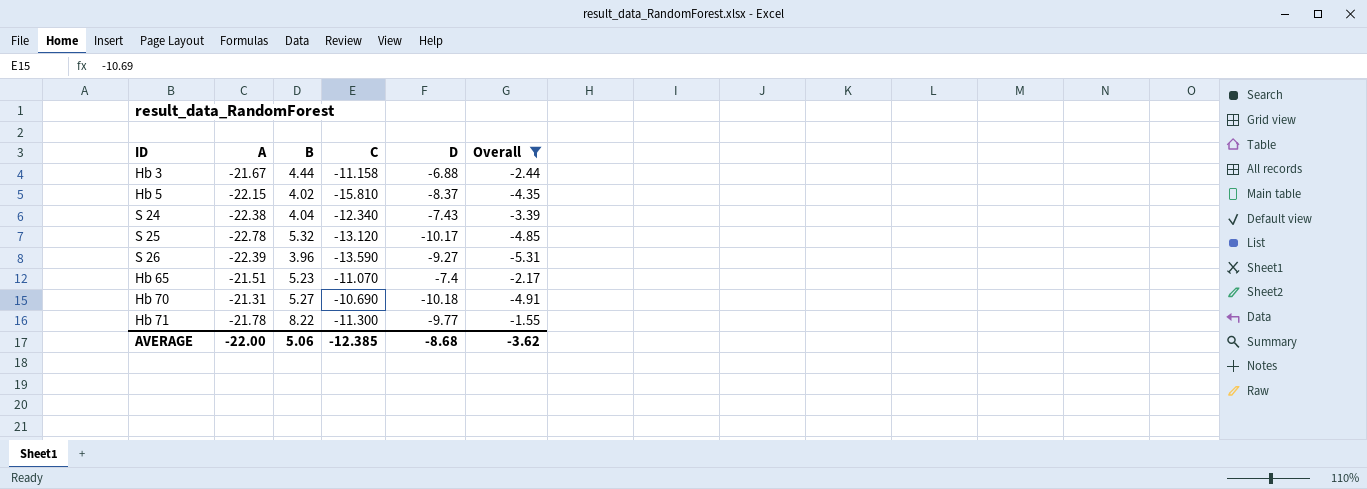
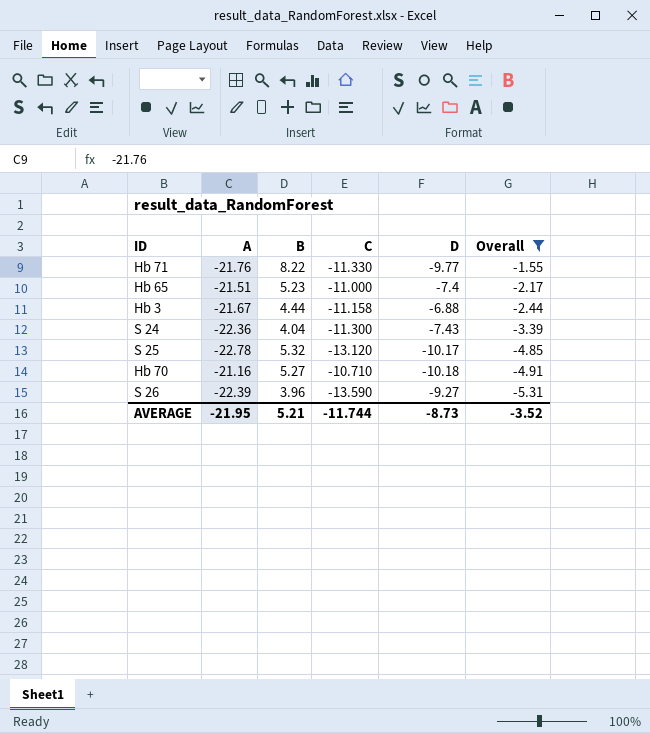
row order: none -> Overall descending
row Hb 5: -22.15 | 4.02 | -15.810 | -8.37 | -4.35 -> none
Hb 71 | A: -21.78 -> -21.76
Hb 71 | C: -11.300 -> -11.330
Hb 65 | C: -11.070 -> -11.000
S 24 | A: -22.38 -> -22.36
S 24 | C: -12.340 -> -11.300
Hb 70 | A: -21.31 -> -21.16
Hb 70 | C: -10.690 -> -10.710
AVERAGE | A: -22.00 -> -21.95
AVERAGE | B: 5.06 -> 5.21
AVERAGE | C: -12.385 -> -11.744
AVERAGE | D: -8.68 -> -8.73
AVERAGE | Overall: -3.62 -> -3.52

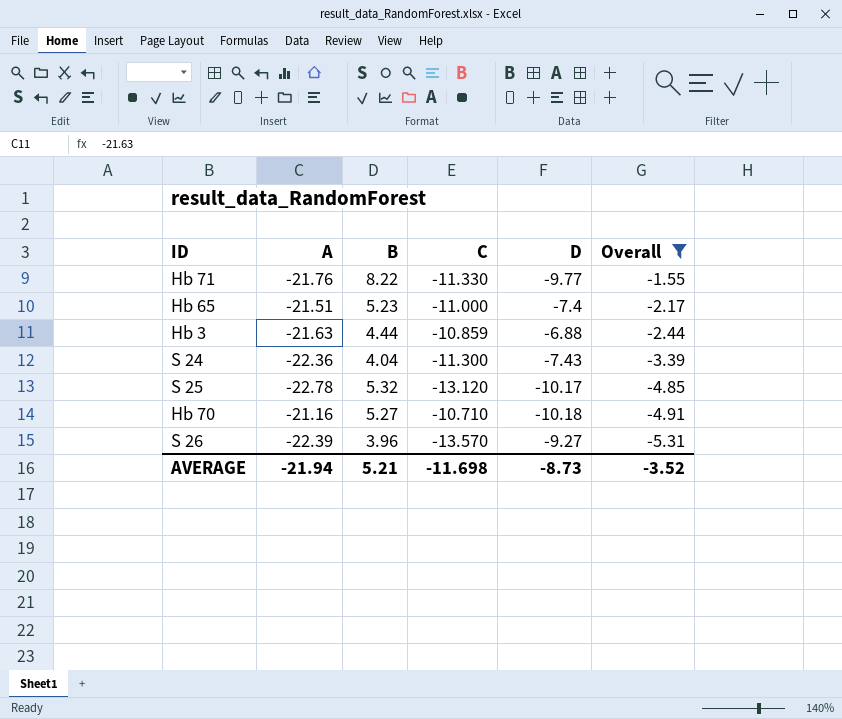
Hb 3 | A: -21.67 -> -21.63
Hb 3 | C: -11.158 -> -10.859
S 26 | C: -13.590 -> -13.570
AVERAGE | A: -21.95 -> -21.94
AVERAGE | C: -11.744 -> -11.698

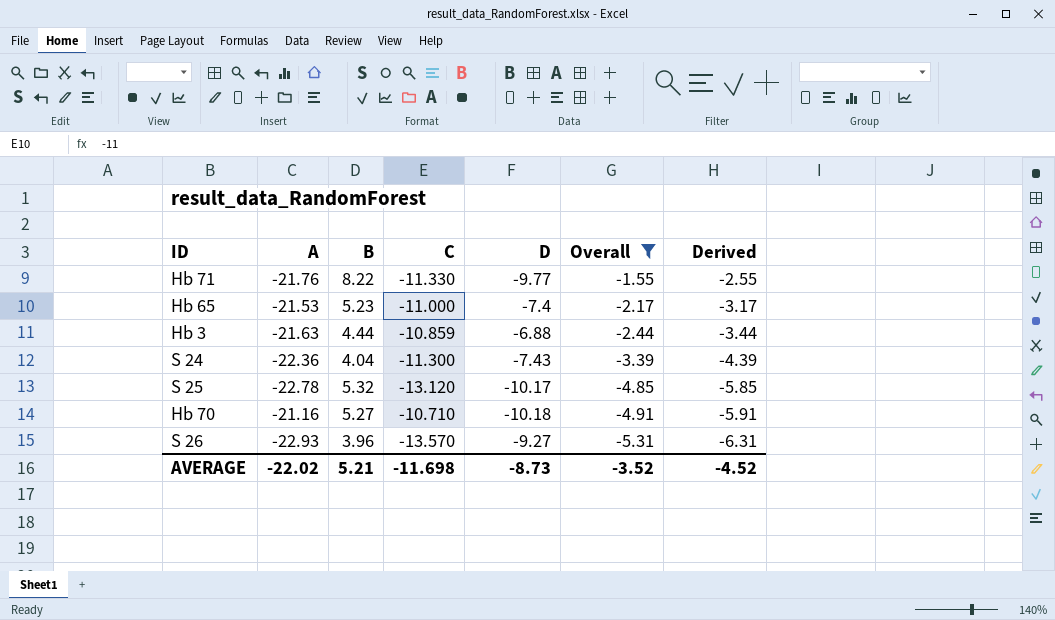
column Derived | formula: none -> [Overall] - 1
Hb 65 | A: -21.51 -> -21.53
S 26 | A: -22.39 -> -22.93
AVERAGE | A: -21.94 -> -22.02

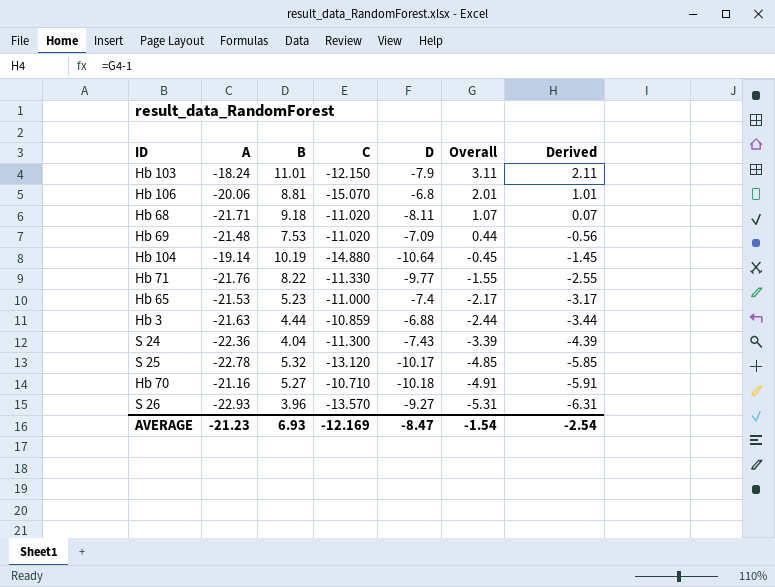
filter: Overall <= -1.55 -> none
AVERAGE | A: -22.02 -> -21.23
AVERAGE | B: 5.21 -> 6.93
AVERAGE | C: -11.698 -> -12.169
AVERAGE | D: -8.73 -> -8.47
AVERAGE | Overall: -3.52 -> -1.54
AVERAGE | Derived: -4.52 -> -2.54

